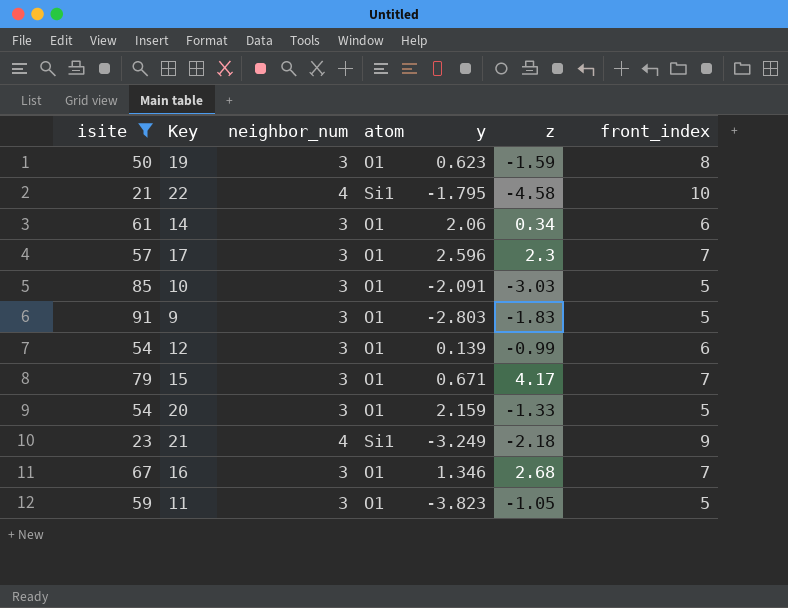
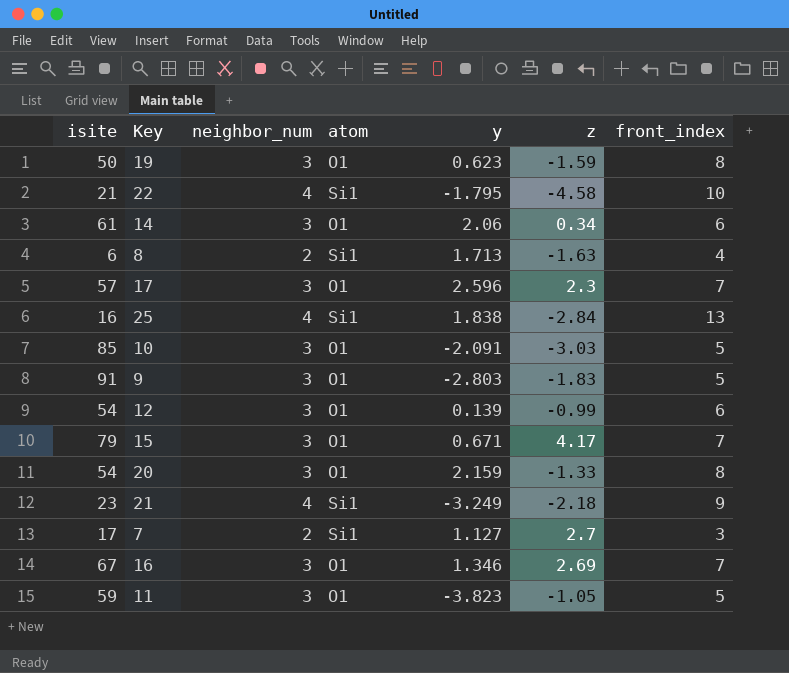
filter: isite >= 21 -> none
20 | front_index: 5 -> 8
16 | z: 2.68 -> 2.69

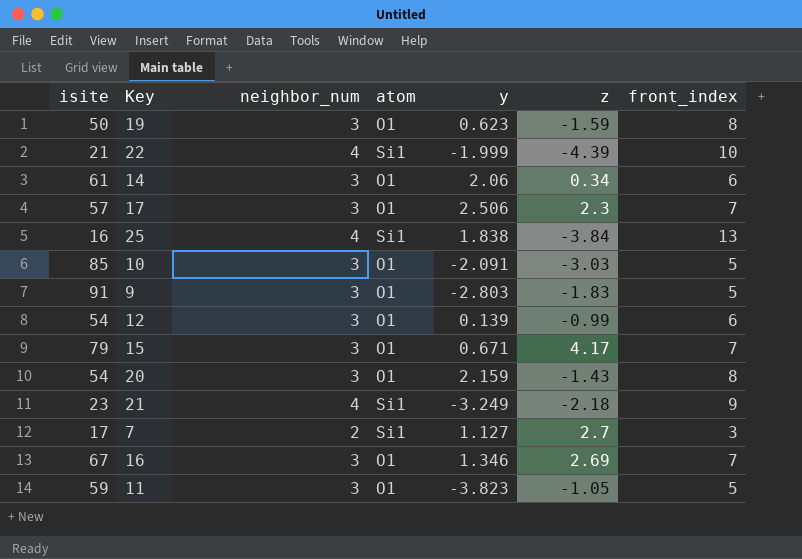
row 8: 6 | 2 | Si1 | 1.713 | -1.63 | 4 -> none
22 | y: -1.795 -> -1.999
22 | z: -4.58 -> -4.39
17 | y: 2.596 -> 2.506
25 | z: -2.84 -> -3.84
20 | z: -1.33 -> -1.43

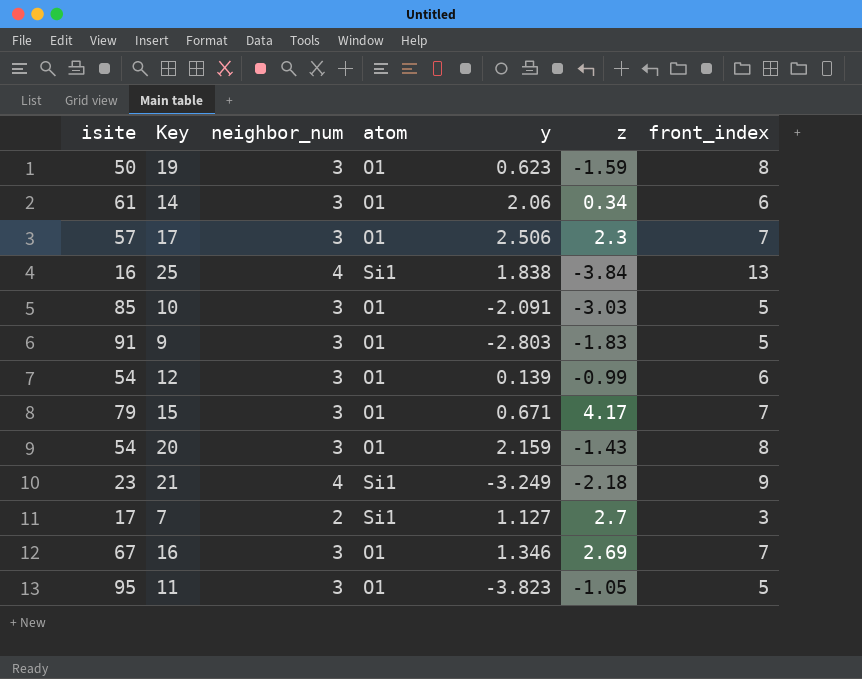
row 22: 21 | 4 | Si1 | -1.999 | -4.39 | 10 -> none
11 | isite: 59 -> 95

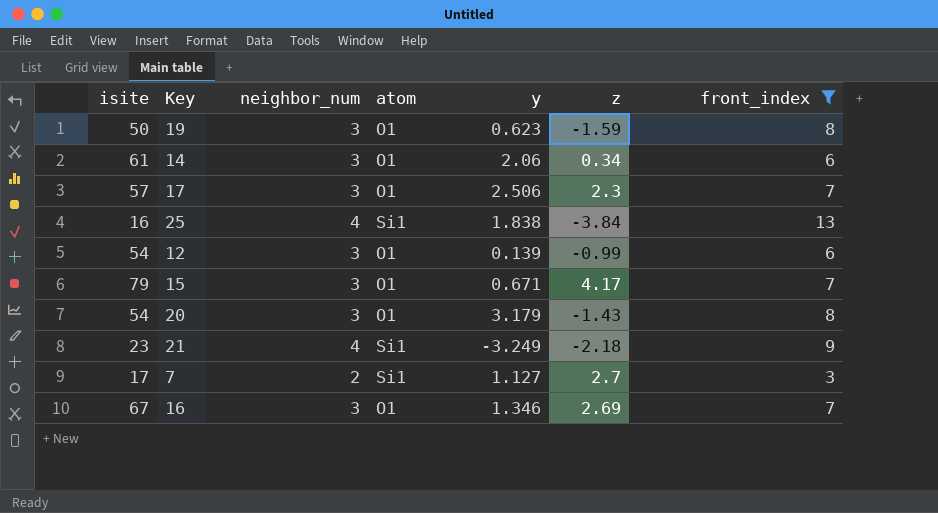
filter: none -> front_index != 5
20 | y: 2.159 -> 3.179

